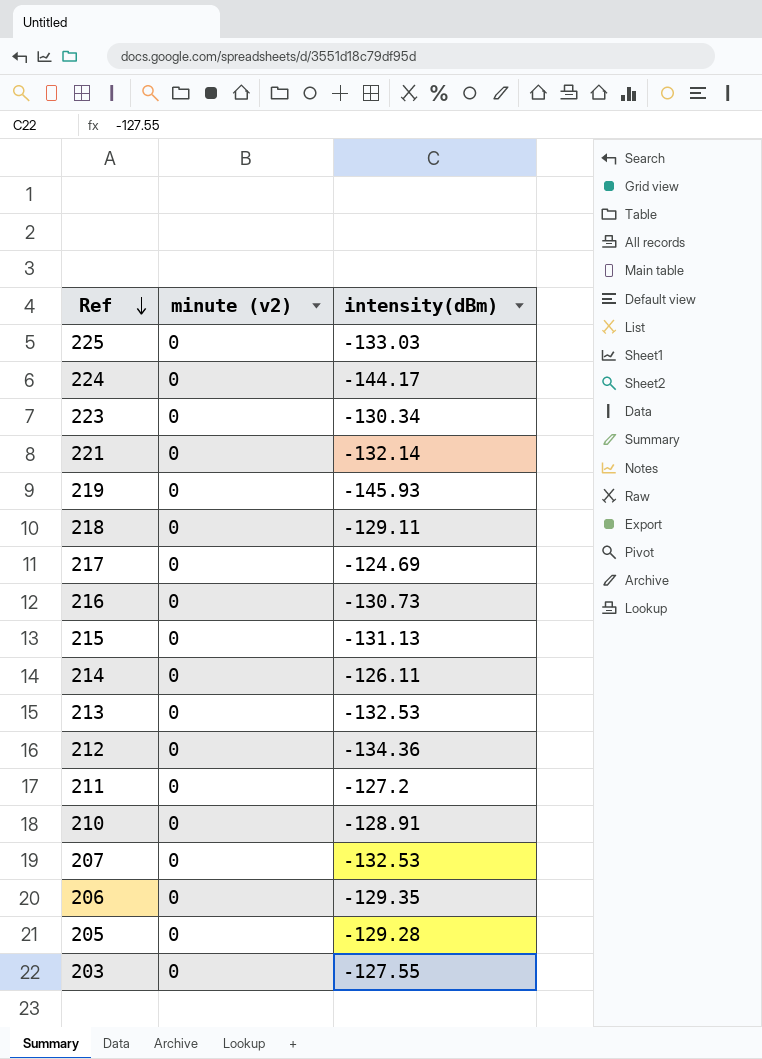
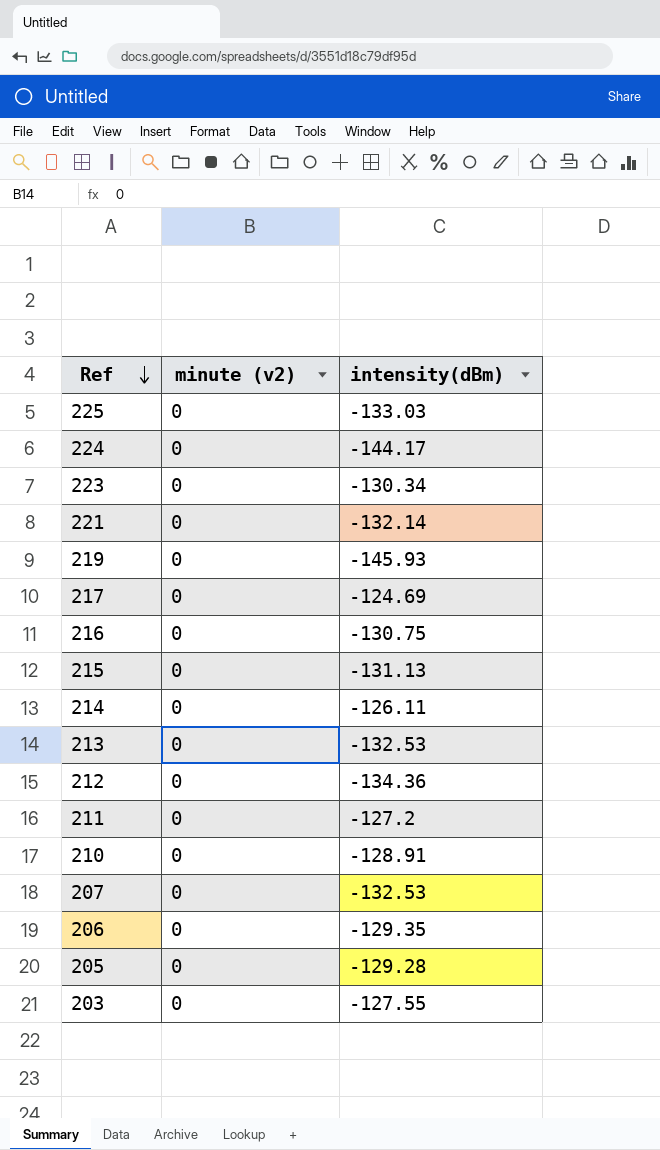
row 218: 0 | -129.11 -> none
216 | intensity(dBm): -130.73 -> -130.75

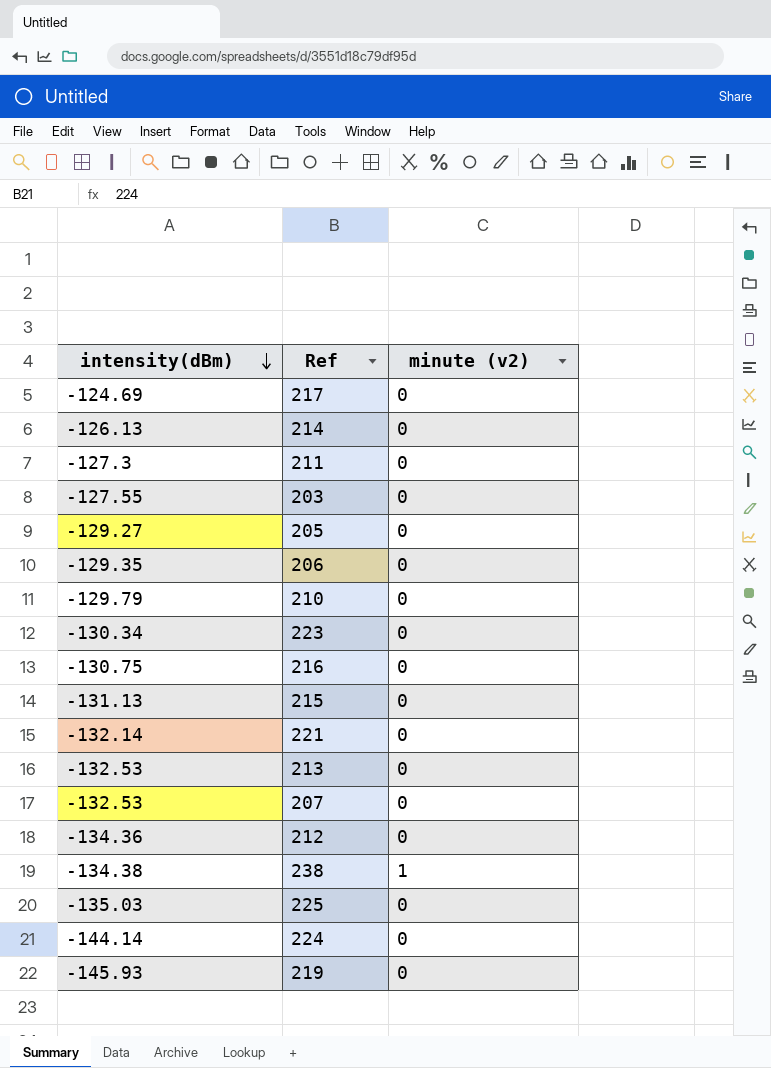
row order: Ref descending -> intensity(dBm) descending
column intensity(dBm) | position: 3 -> 1
214 | intensity(dBm): -126.11 -> -126.13
211 | intensity(dBm): -127.2 -> -127.3
205 | intensity(dBm): -129.28 -> -129.27
210 | intensity(dBm): -128.91 -> -129.79
row 238: none -> -134.38 | 1
225 | intensity(dBm): -133.03 -> -135.03
224 | intensity(dBm): -144.17 -> -144.14

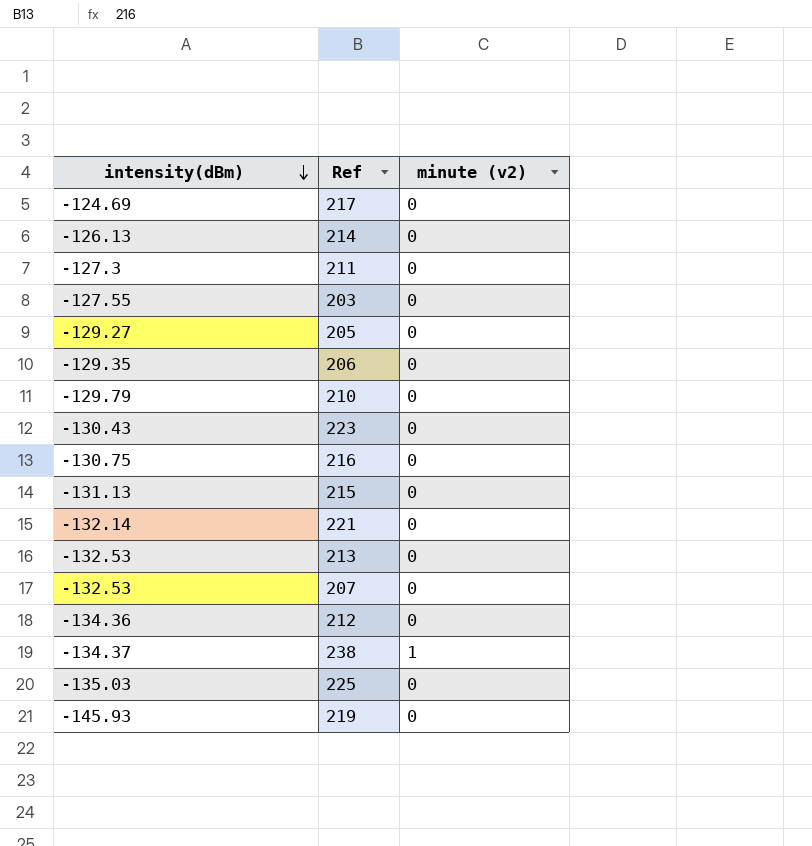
row 224: -144.14 | 0 -> none
223 | intensity(dBm): -130.34 -> -130.43
238 | intensity(dBm): -134.38 -> -134.37

